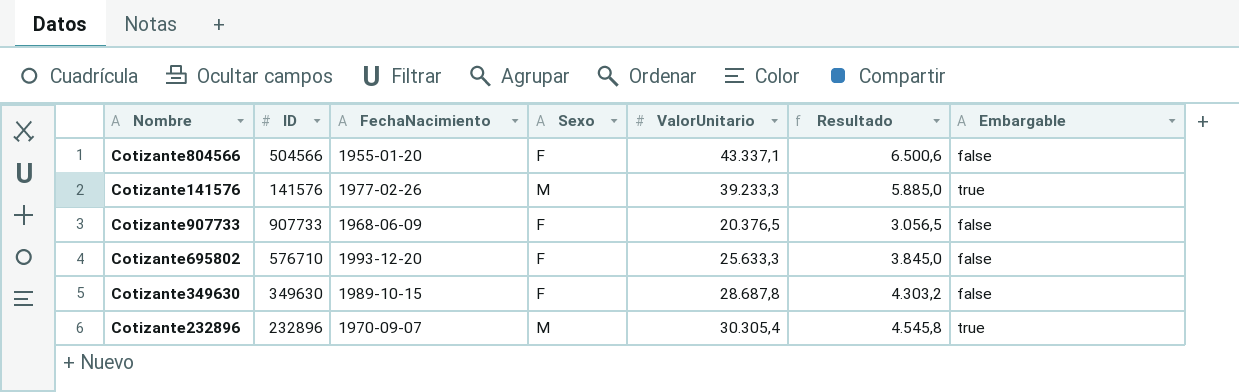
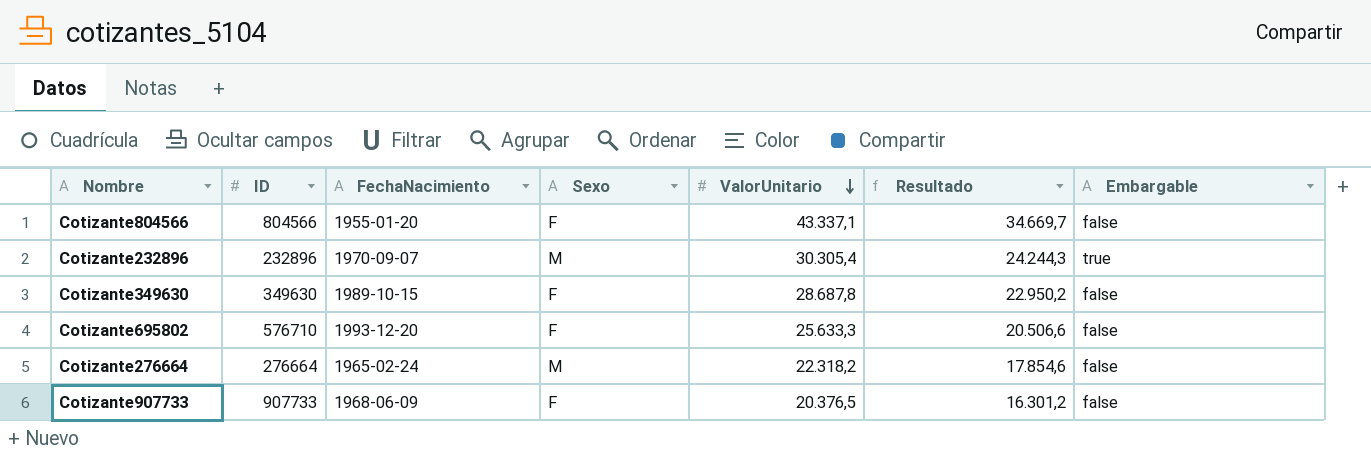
row order: none -> ValorUnitario descending
column Resultado | formula: [ValorUnitario] * 0,15 -> [ValorUnitario] * 0,8
row Cotizante141576: 141576 | 1977-02-26 | M | 39.233,3 | 5.885,0 | true -> none
Cotizante804566 | ID: 504566 -> 804566
row Cotizante276664: none -> 276664 | 1965-02-24 | M | 22.318,2 | 17.854,6 | false

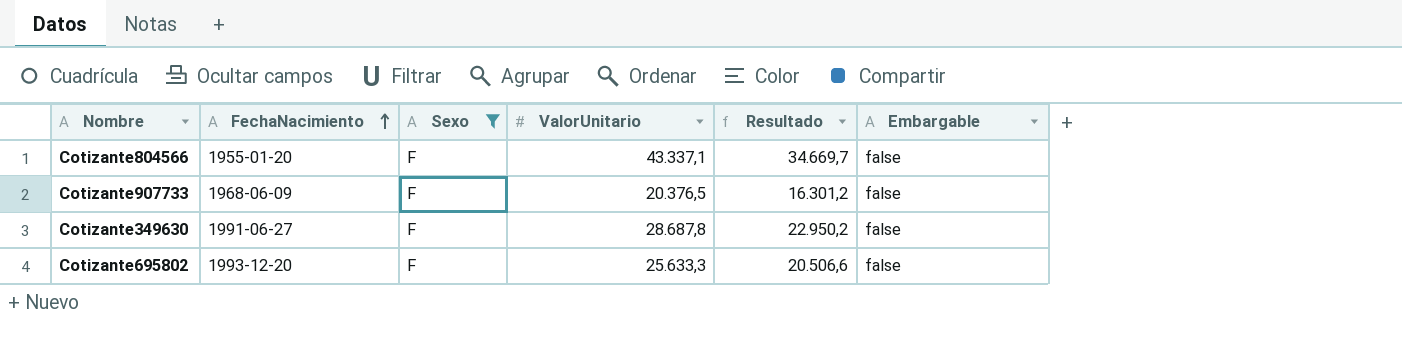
filter: none -> Sexo = F
row order: ValorUnitario descending -> FechaNacimiento ascending
column ID | position: 2 -> none
Cotizante349630 | FechaNacimiento: 1989-10-15 -> 1991-06-27

